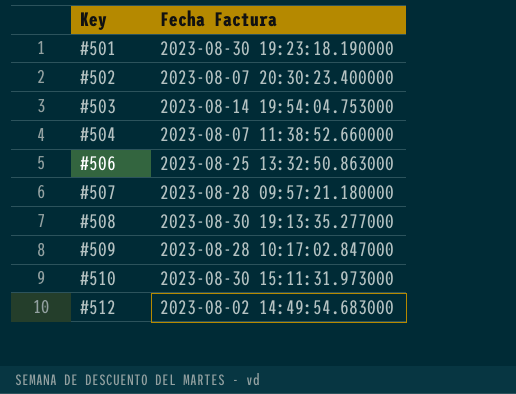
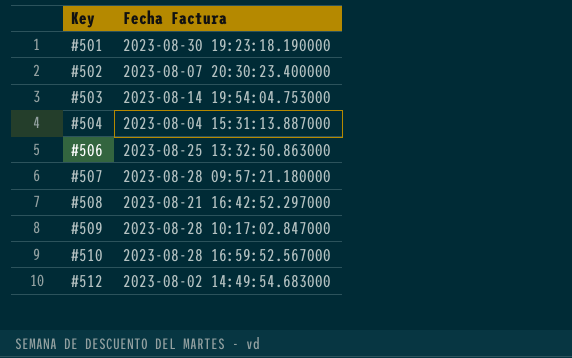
#504 | Fecha Factura: 2023-08-07 11:38:52.660000 -> 2023-08-04 15:31:13.887000
#508 | Fecha Factura: 2023-08-30 19:13:35.277000 -> 2023-08-21 16:42:52.297000
#510 | Fecha Factura: 2023-08-30 15:11:31.973000 -> 2023-08-28 16:59:52.567000

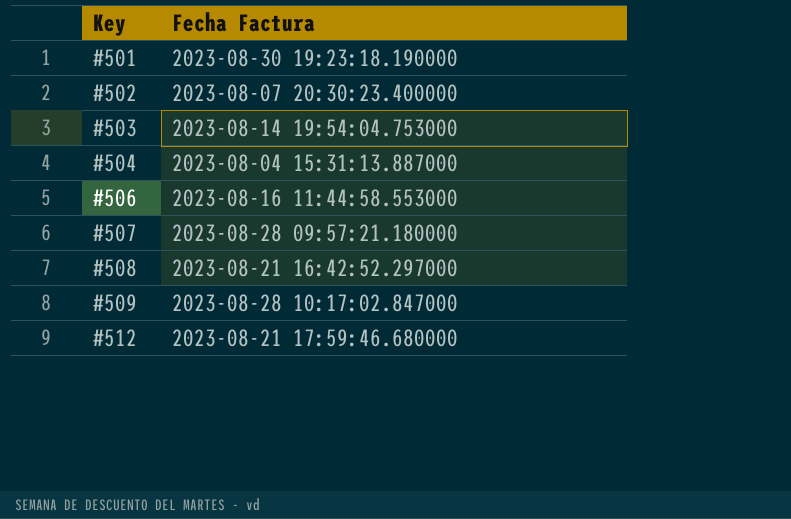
row #510: 2023-08-28 16:59:52.567000 -> none
#506 | Fecha Factura: 2023-08-25 13:32:50.863000 -> 2023-08-16 11:44:58.553000
#512 | Fecha Factura: 2023-08-02 14:49:54.683000 -> 2023-08-21 17:59:46.680000

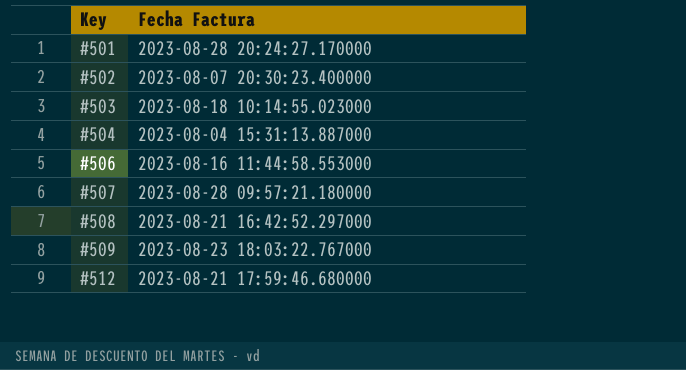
#501 | Fecha Factura: 2023-08-30 19:23:18.190000 -> 2023-08-28 20:24:27.170000
#503 | Fecha Factura: 2023-08-14 19:54:04.753000 -> 2023-08-18 10:14:55.023000
#509 | Fecha Factura: 2023-08-28 10:17:02.847000 -> 2023-08-23 18:03:22.767000

